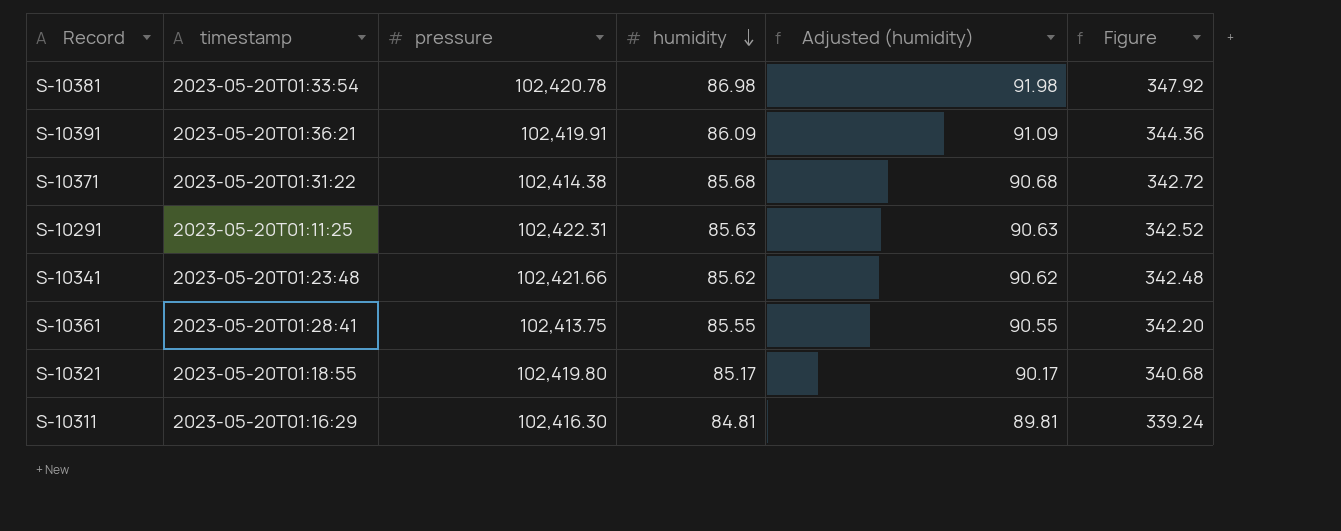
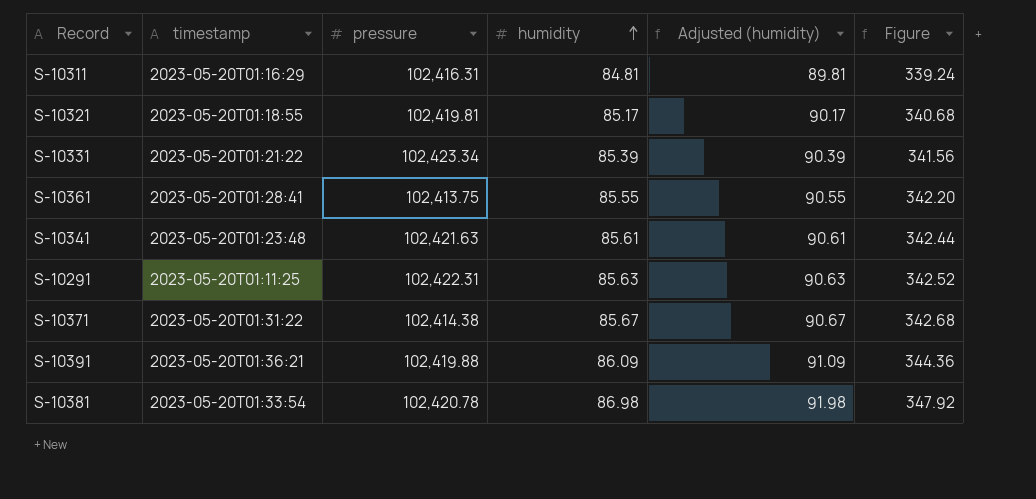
row order: humidity descending -> humidity ascending
S-10311 | pressure: 102,416.30 -> 102,416.31
S-10321 | pressure: 102,419.80 -> 102,419.81
row S-10331: none -> 2023-05-20T01:21:22 | 102,423.34 | 85.39 | 90.39 | 341.56
S-10341 | pressure: 102,421.66 -> 102,421.63
S-10341 | humidity: 85.62 -> 85.61
S-10341 | Adjusted (humidity): 90.62 -> 90.61
S-10341 | Figure: 342.48 -> 342.44
S-10371 | humidity: 85.68 -> 85.67
S-10371 | Adjusted (humidity): 90.68 -> 90.67
S-10371 | Figure: 342.72 -> 342.68
S-10391 | pressure: 102,419.91 -> 102,419.88

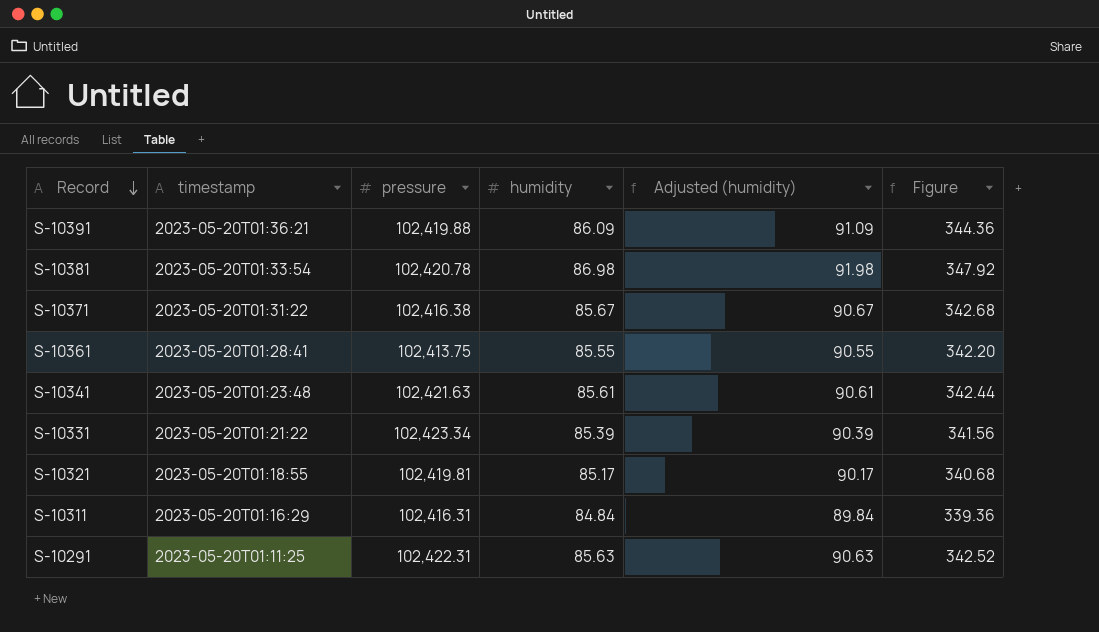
row order: humidity ascending -> Record descending
S-10371 | pressure: 102,414.38 -> 102,416.38
S-10311 | humidity: 84.81 -> 84.84
S-10311 | Adjusted (humidity): 89.81 -> 89.84
S-10311 | Figure: 339.24 -> 339.36

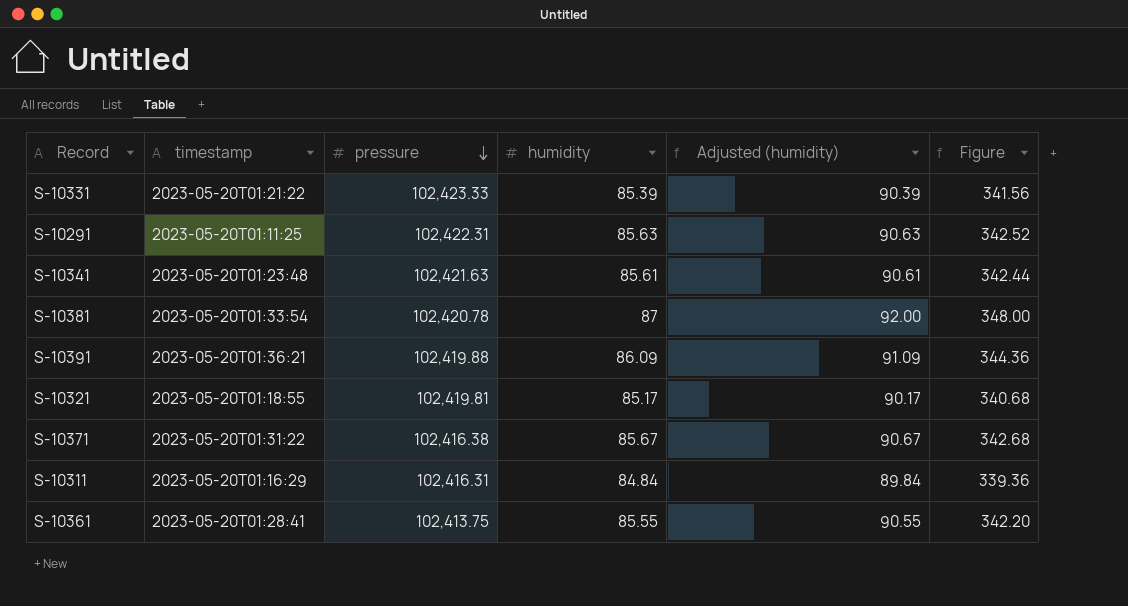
row order: Record descending -> pressure descending
S-10331 | pressure: 102,423.34 -> 102,423.33
S-10381 | humidity: 86.98 -> 87
S-10381 | Adjusted (humidity): 91.98 -> 92.00
S-10381 | Figure: 347.92 -> 348.00

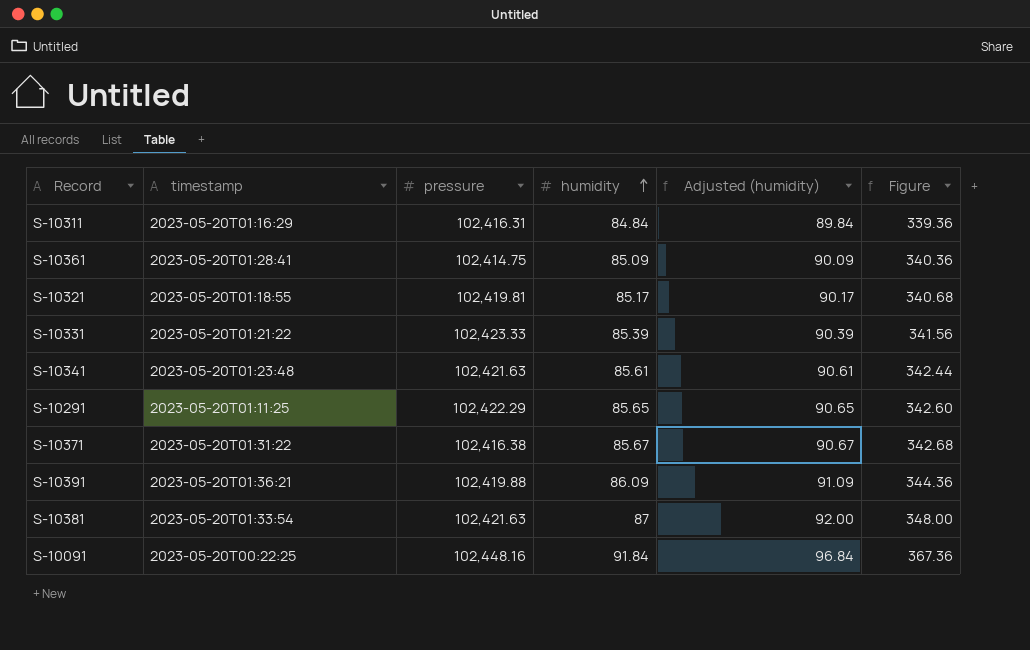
row order: pressure descending -> humidity ascending
S-10361 | pressure: 102,413.75 -> 102,414.75
S-10361 | humidity: 85.55 -> 85.09
S-10361 | Adjusted (humidity): 90.55 -> 90.09
S-10361 | Figure: 342.20 -> 340.36
S-10291 | pressure: 102,422.31 -> 102,422.29
S-10291 | humidity: 85.63 -> 85.65
S-10291 | Adjusted (humidity): 90.63 -> 90.65
S-10291 | Figure: 342.52 -> 342.60
S-10381 | pressure: 102,420.78 -> 102,421.63
row S-10091: none -> 2023-05-20T00:22:25 | 102,448.16 | 91.84 | 96.84 | 367.36

